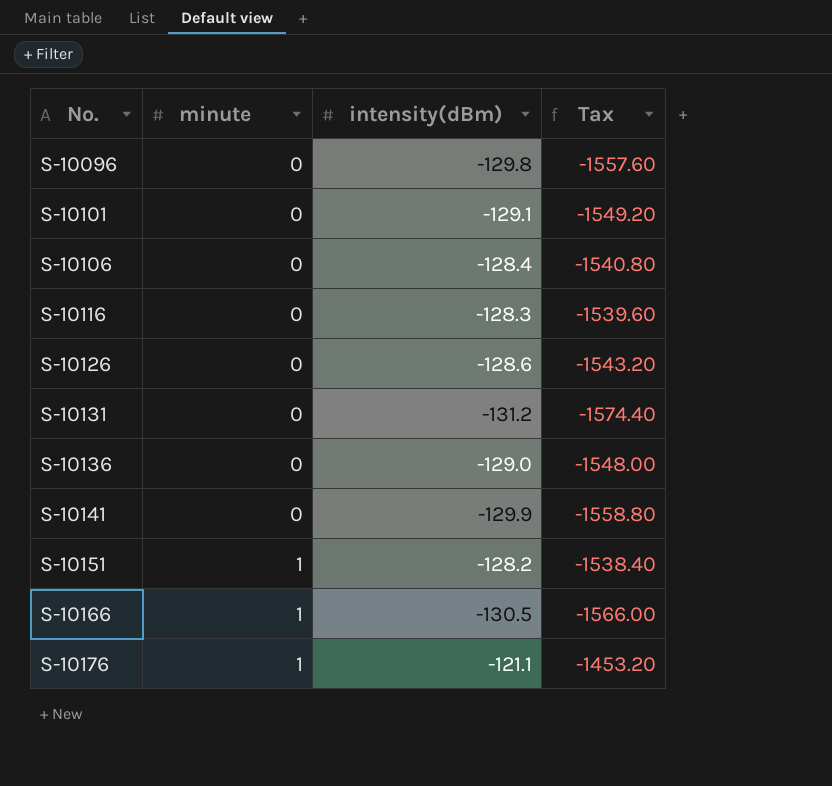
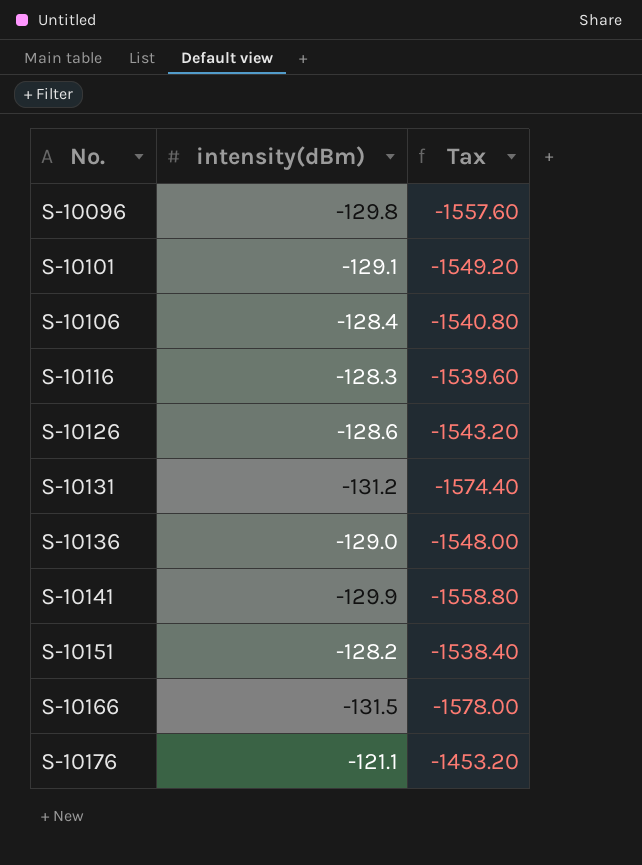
column minute | position: 2 -> none
S-10166 | intensity(dBm): -130.5 -> -131.5
S-10166 | Tax: -1566.00 -> -1578.00

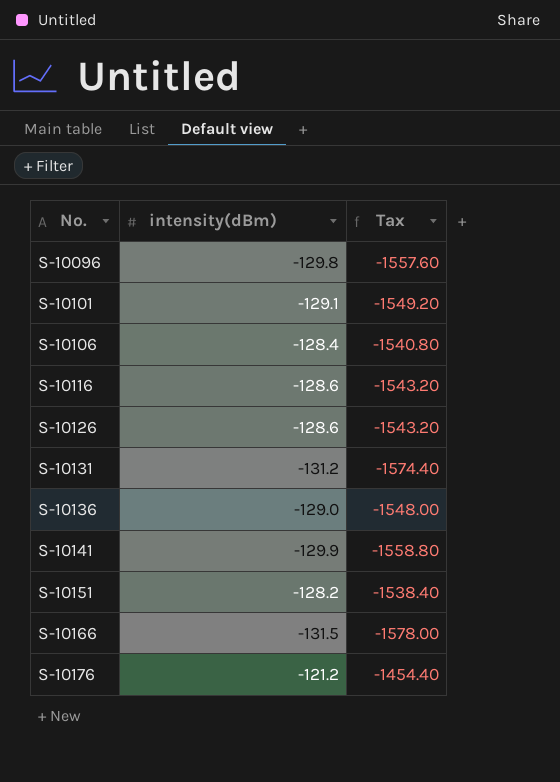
S-10116 | intensity(dBm): -128.3 -> -128.6
S-10116 | Tax: -1539.60 -> -1543.20
S-10176 | intensity(dBm): -121.1 -> -121.2
S-10176 | Tax: -1453.20 -> -1454.40

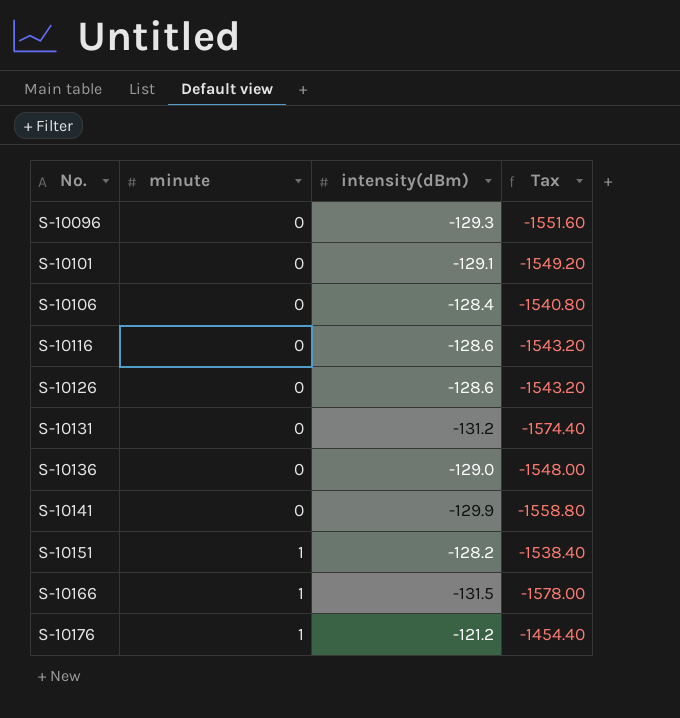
column minute | position: none -> 2
S-10096 | intensity(dBm): -129.8 -> -129.3
S-10096 | Tax: -1557.60 -> -1551.60

